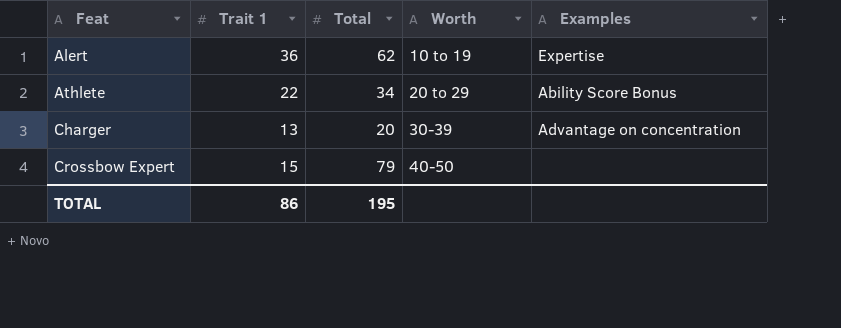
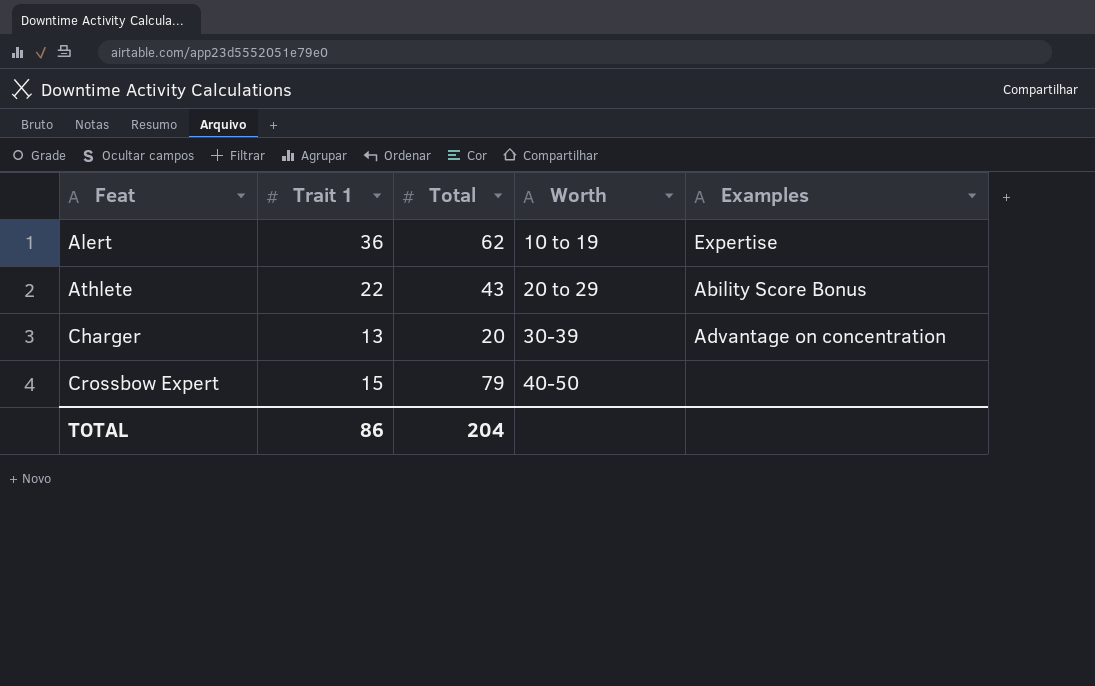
Athlete | Total: 34 -> 43
TOTAL | Total: 195 -> 204

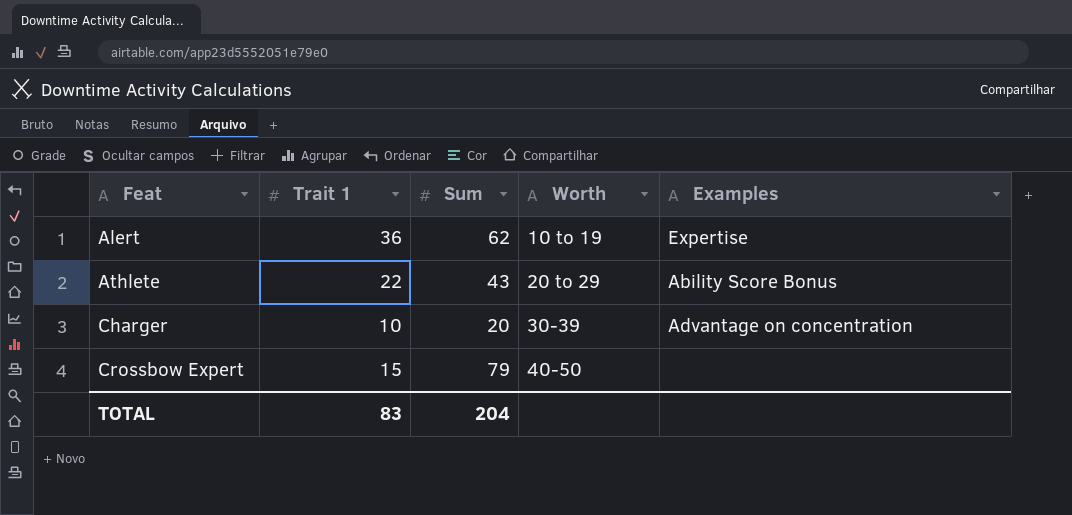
column name: Total -> Sum
Charger | Trait 1: 13 -> 10
TOTAL | Trait 1: 86 -> 83

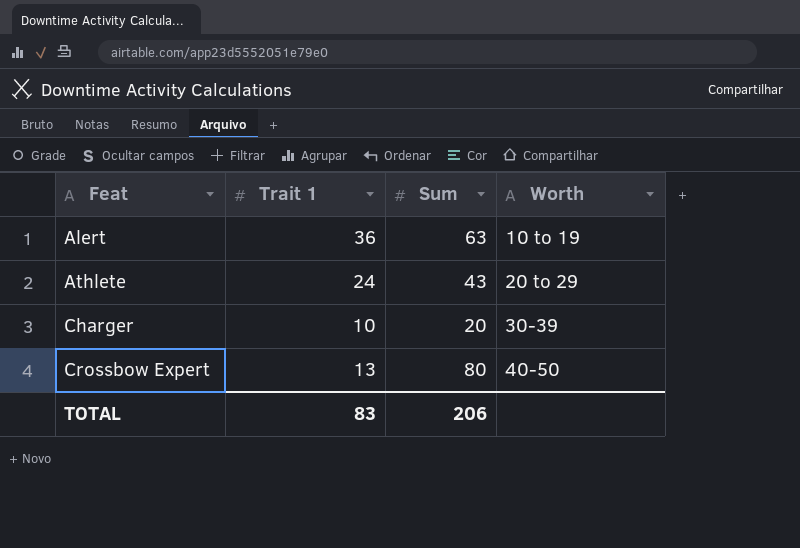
column Examples | position: 5 -> none
Alert | Sum: 62 -> 63
Athlete | Trait 1: 22 -> 24
Crossbow Expert | Trait 1: 15 -> 13
Crossbow Expert | Sum: 79 -> 80
TOTAL | Sum: 204 -> 206

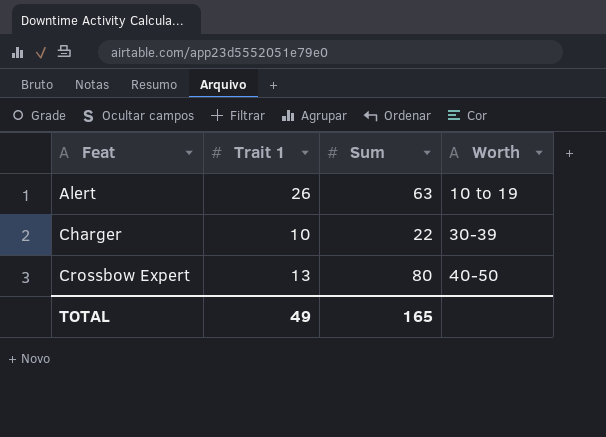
row Athlete: 24 | 43 | 20 to 29 -> none
Alert | Trait 1: 36 -> 26
Charger | Sum: 20 -> 22
TOTAL | Trait 1: 83 -> 49
TOTAL | Sum: 206 -> 165

